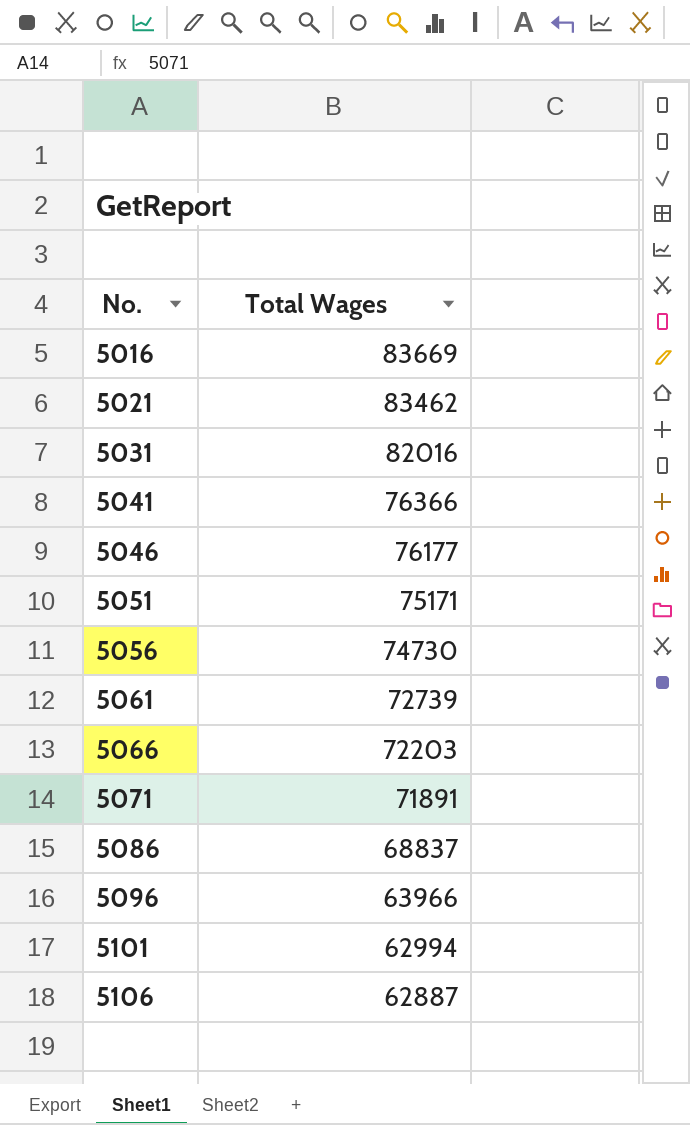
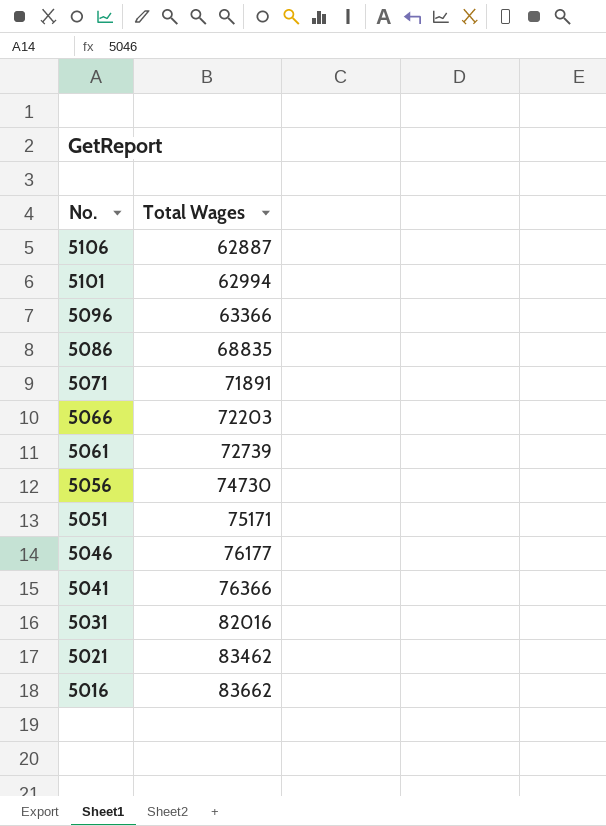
row order: No. ascending -> No. descending
5096 | Total Wages: 63966 -> 63366
5086 | Total Wages: 68837 -> 68835
5016 | Total Wages: 83669 -> 83662

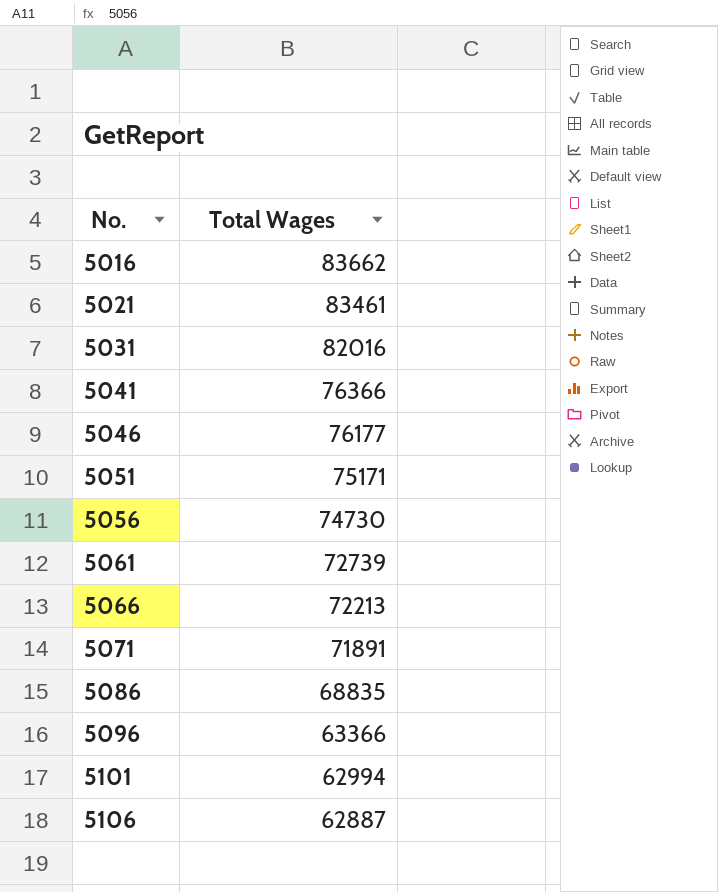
row order: No. descending -> No. ascending
5021 | Total Wages: 83462 -> 83461
5066 | Total Wages: 72203 -> 72213

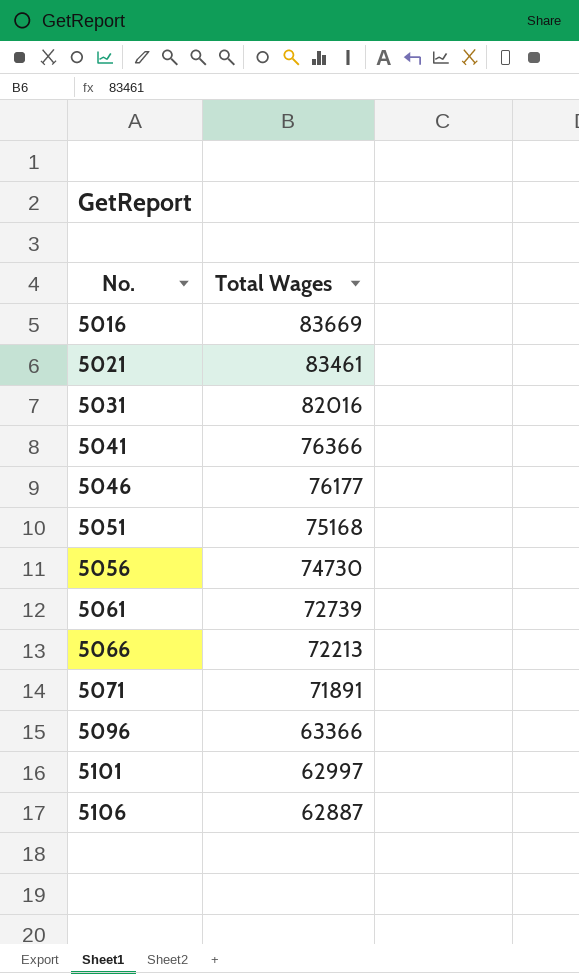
row 5086: 68835 -> none
5016 | Total Wages: 83662 -> 83669
5051 | Total Wages: 75171 -> 75168
5101 | Total Wages: 62994 -> 62997

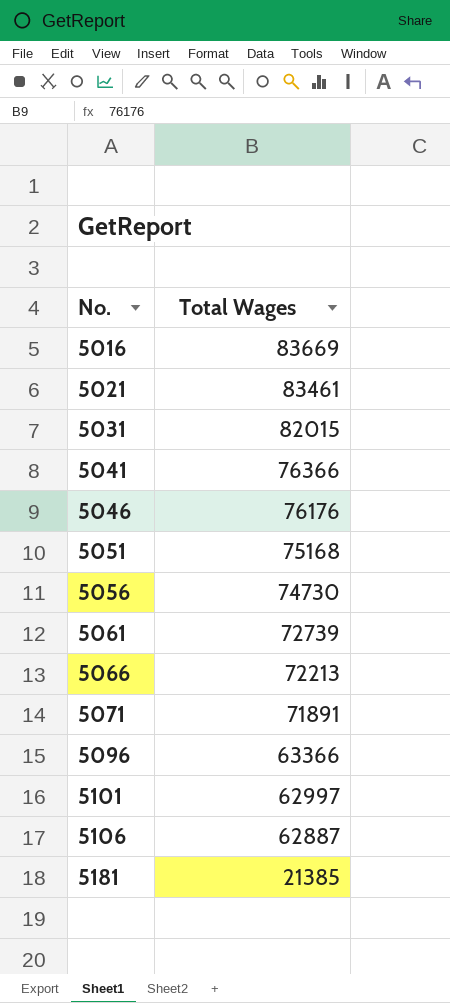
5031 | Total Wages: 82016 -> 82015
5046 | Total Wages: 76177 -> 76176
row 5181: none -> 21385

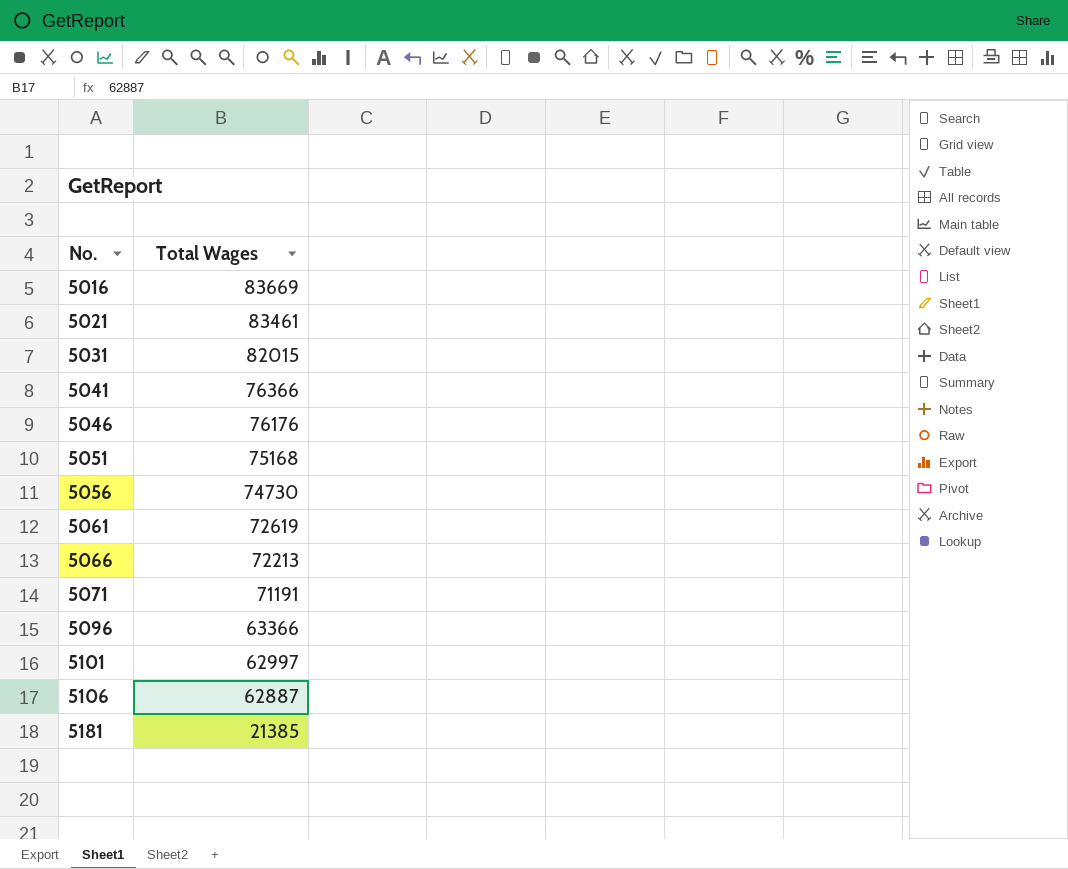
5061 | Total Wages: 72739 -> 72619
5071 | Total Wages: 71891 -> 71191

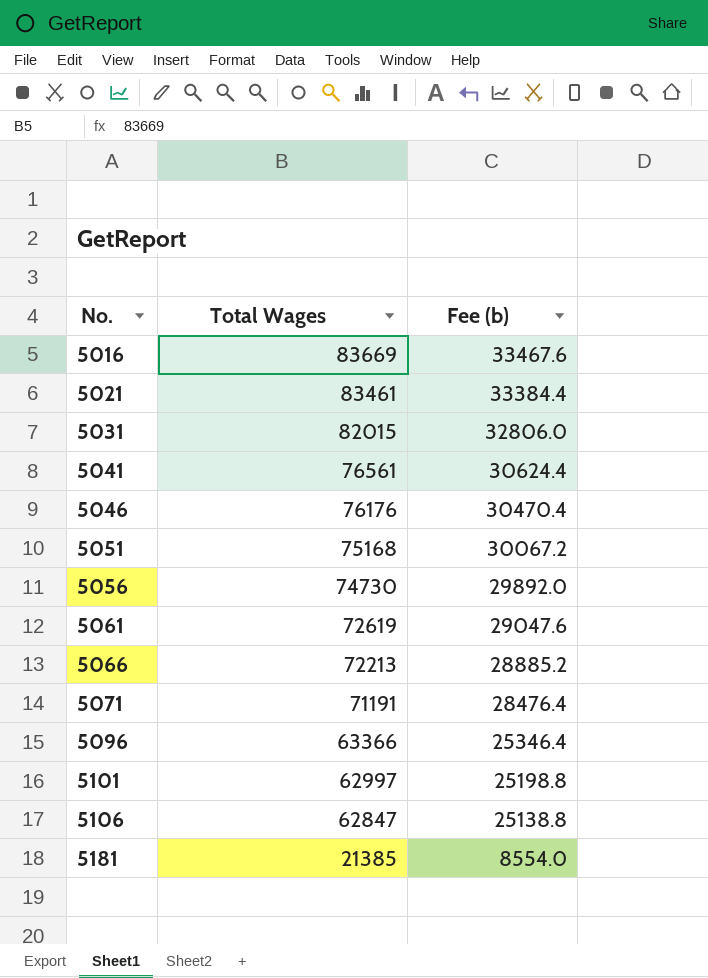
column Fee (b) | formula: none -> [Total Wages] * 0.4
5041 | Total Wages: 76366 -> 76561
5106 | Total Wages: 62887 -> 62847

